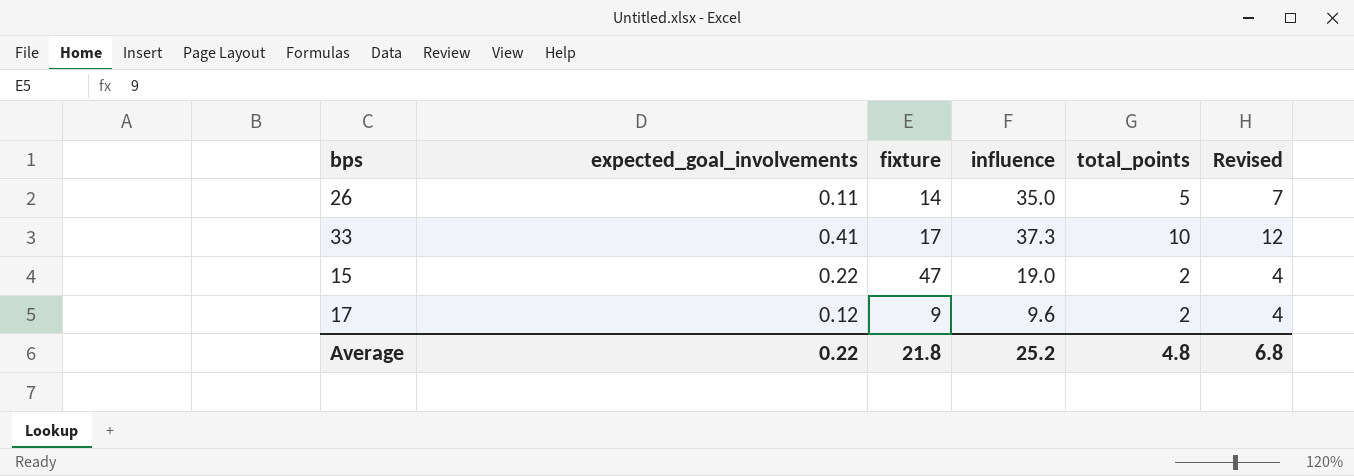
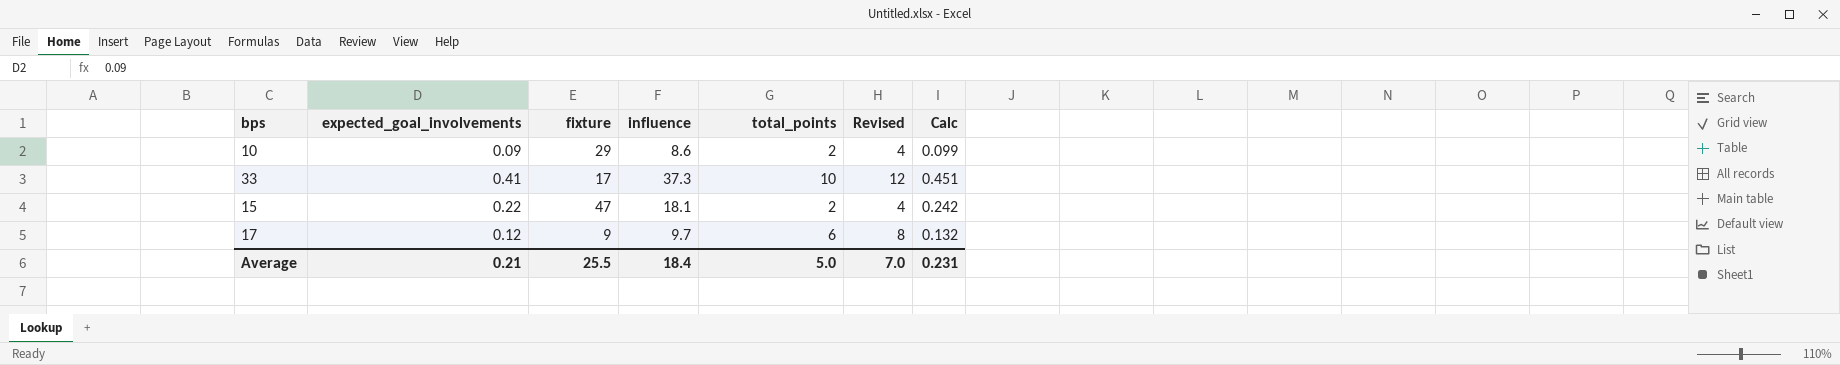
column Calc | formula: none -> [expected_goal_involvements] * 1.1
row 26: 0.11 | 14 | 35.0 | 5 | 7 -> none
row 10: none -> 0.09 | 29 | 8.6 | 2 | 4 | 0.099
15 | influence: 19.0 -> 18.1
17 | influence: 9.6 -> 9.7
17 | total_points: 2 -> 6
17 | Revised: 4 -> 8
Average | expected_goal_involvements: 0.22 -> 0.21
Average | fixture: 21.8 -> 25.5
Average | influence: 25.2 -> 18.4
Average | total_points: 4.8 -> 5.0
Average | Revised: 6.8 -> 7.0

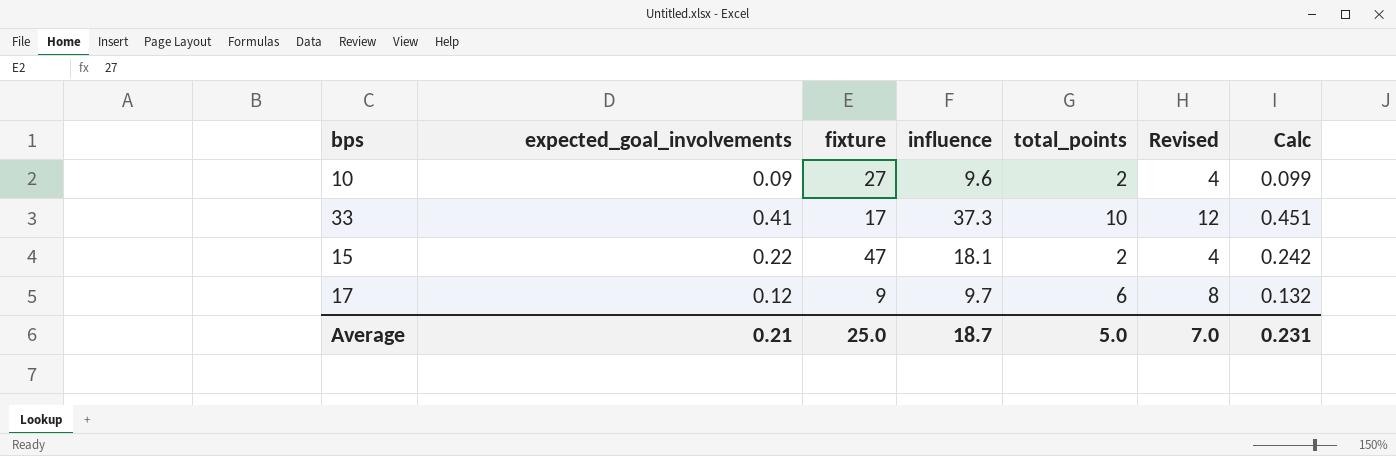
10 | fixture: 29 -> 27
10 | influence: 8.6 -> 9.6
Average | fixture: 25.5 -> 25.0
Average | influence: 18.4 -> 18.7

